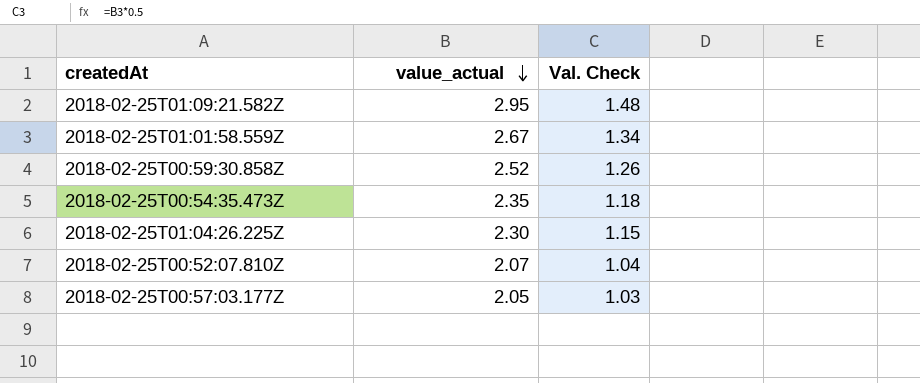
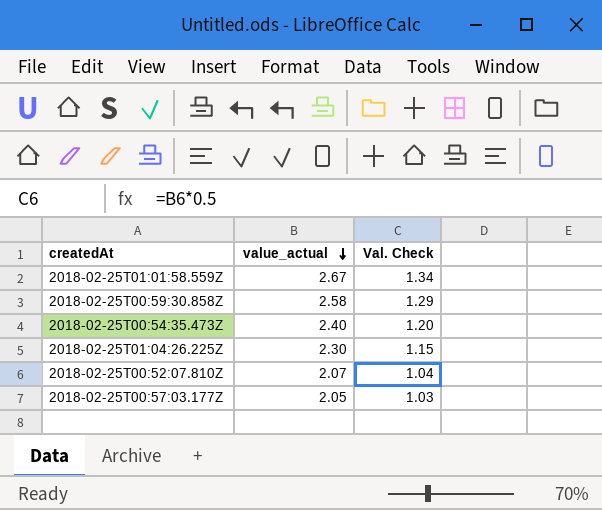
row 2018-02-25T01:09:21.582Z: 2.95 | 1.48 -> none
2018-02-25T00:59:30.858Z | value_actual: 2.52 -> 2.58
2018-02-25T00:59:30.858Z | Val. Check: 1.26 -> 1.29
2018-02-25T00:54:35.473Z | value_actual: 2.35 -> 2.40
2018-02-25T00:54:35.473Z | Val. Check: 1.18 -> 1.20

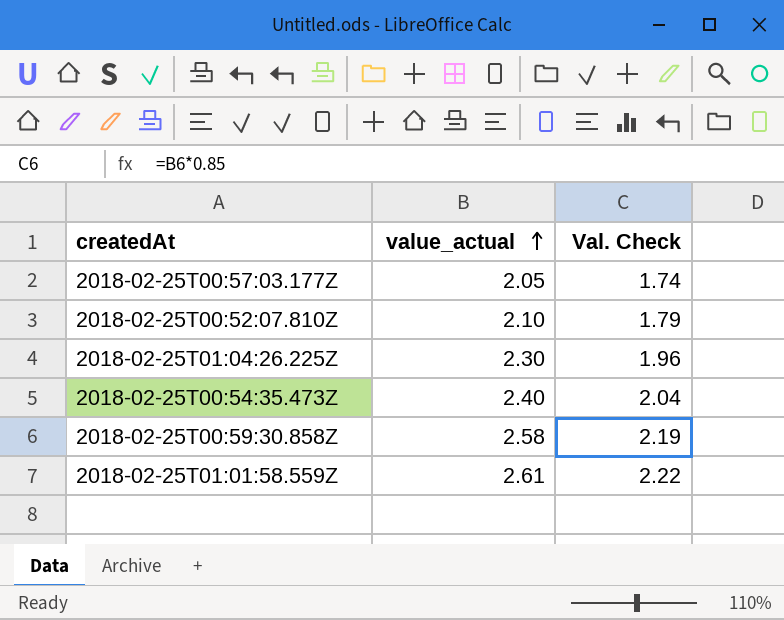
row order: value_actual descending -> value_actual ascending
column Val. Check | formula: [value_actual] * 0.5 -> [value_actual] * 0.85
2018-02-25T00:52:07.810Z | value_actual: 2.07 -> 2.10
2018-02-25T01:01:58.559Z | value_actual: 2.67 -> 2.61

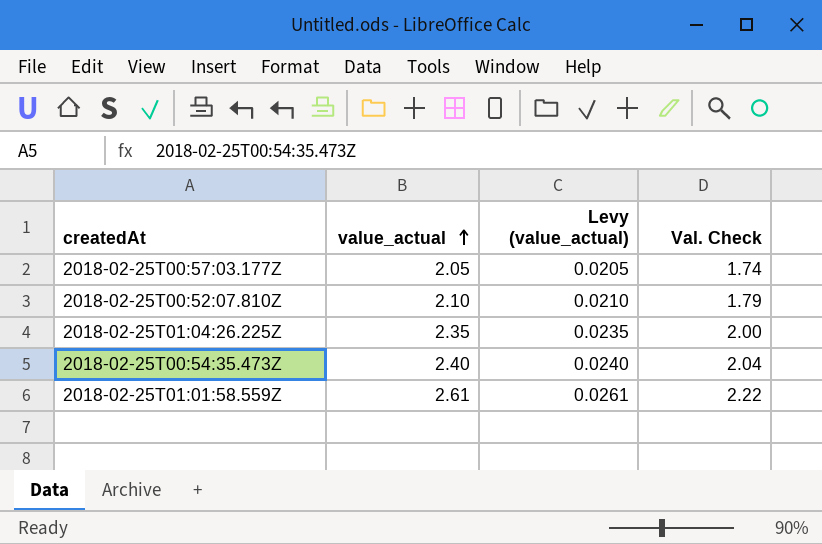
column Levy (value_actual) | formula: none -> [value_actual] * 0.01
row 2018-02-25T00:59:30.858Z: 2.58 | 2.19 -> none
2018-02-25T01:04:26.225Z | value_actual: 2.30 -> 2.35
2018-02-25T01:04:26.225Z | Val. Check: 1.96 -> 2.00

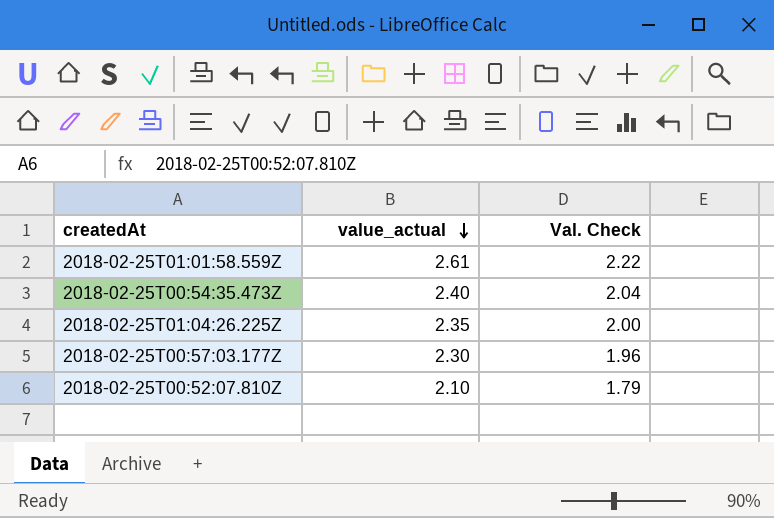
row order: value_actual ascending -> value_actual descending
column Levy (value_actual) | formula: [value_actual] * 0.01 -> none
2018-02-25T00:57:03.177Z | value_actual: 2.05 -> 2.30
2018-02-25T00:57:03.177Z | Val. Check: 1.74 -> 1.96

